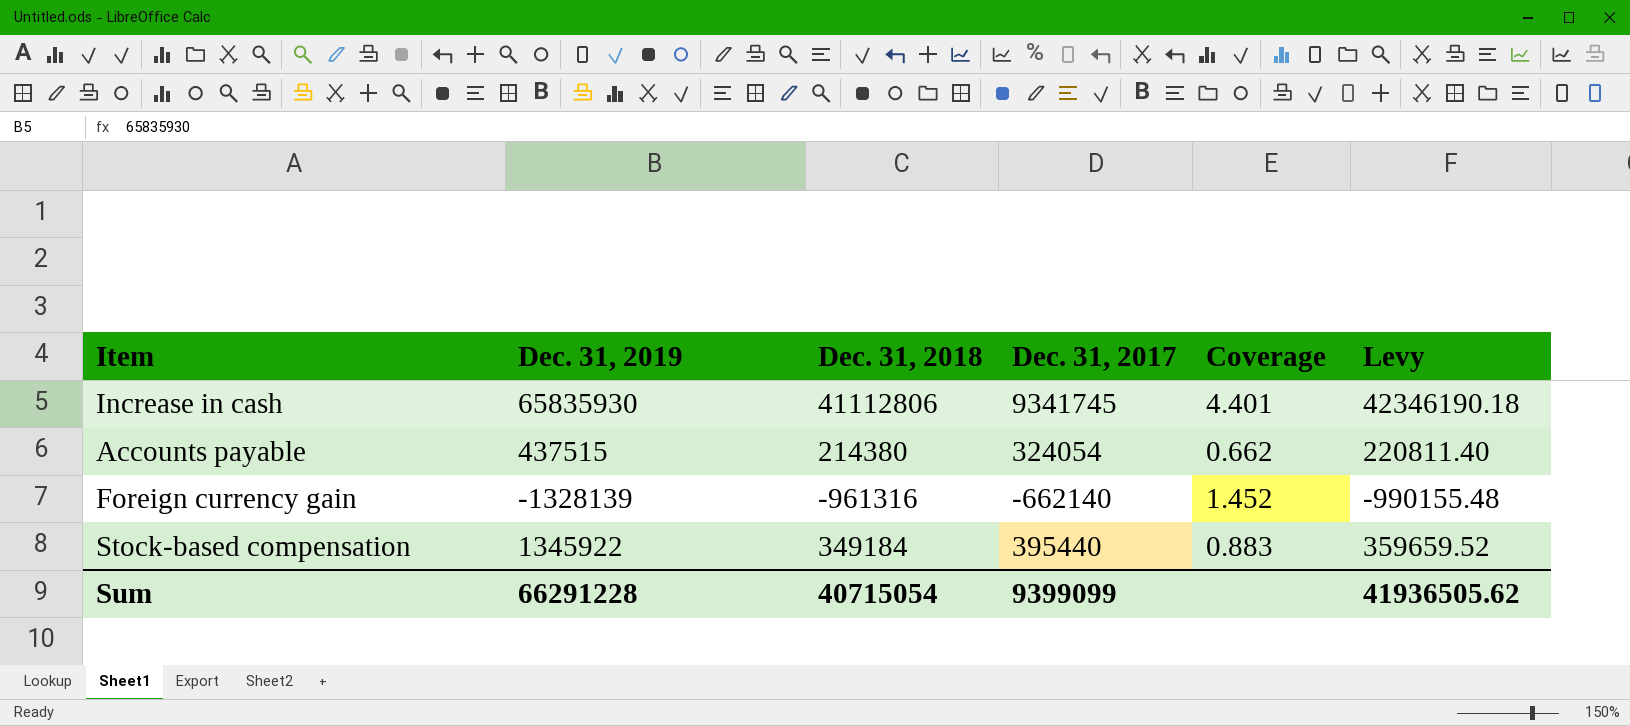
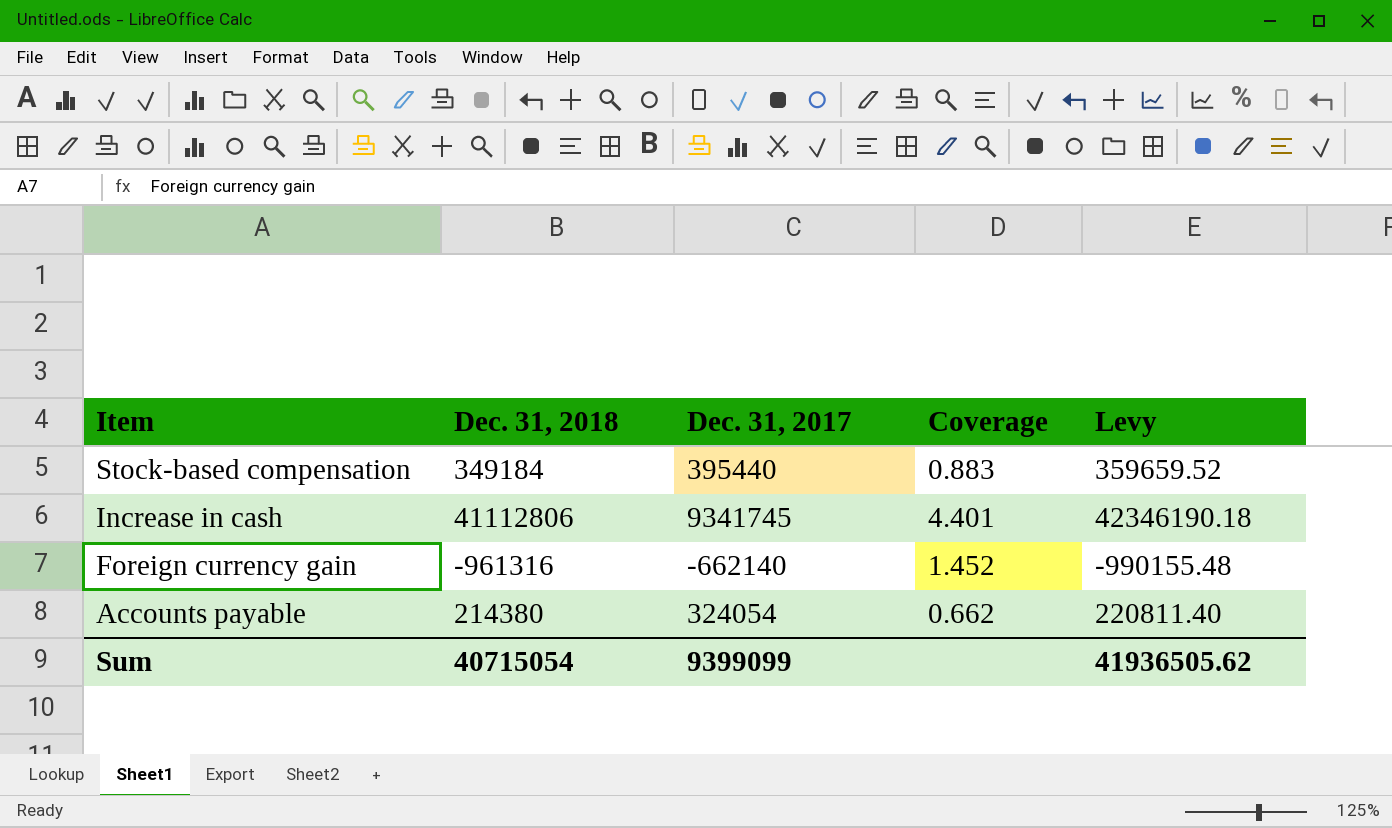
row order: none -> Item descending
column Dec. 31, 2019 | position: 2 -> none

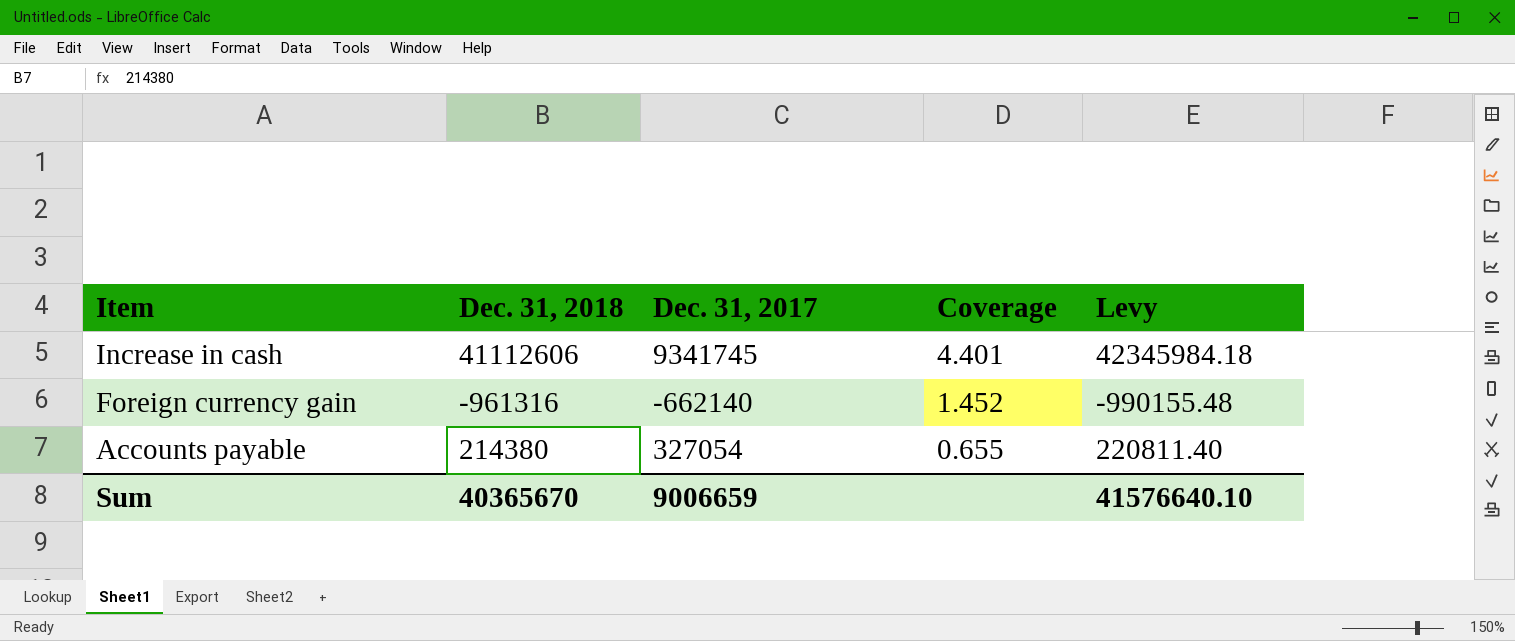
row Stock‑based compensation: 349184 | 395440 | 0.883 | 359659.52 -> none
Increase in cash | Dec. 31, 2018: 41112806 -> 41112606
Increase in cash | Levy: 42346190.18 -> 42345984.18
Accounts payable | Dec. 31, 2017: 324054 -> 327054
Accounts payable | Coverage: 0.662 -> 0.655
Sum | Dec. 31, 2018: 40715054 -> 40365670
Sum | Dec. 31, 2017: 9399099 -> 9006659
Sum | Levy: 41936505.62 -> 41576640.10

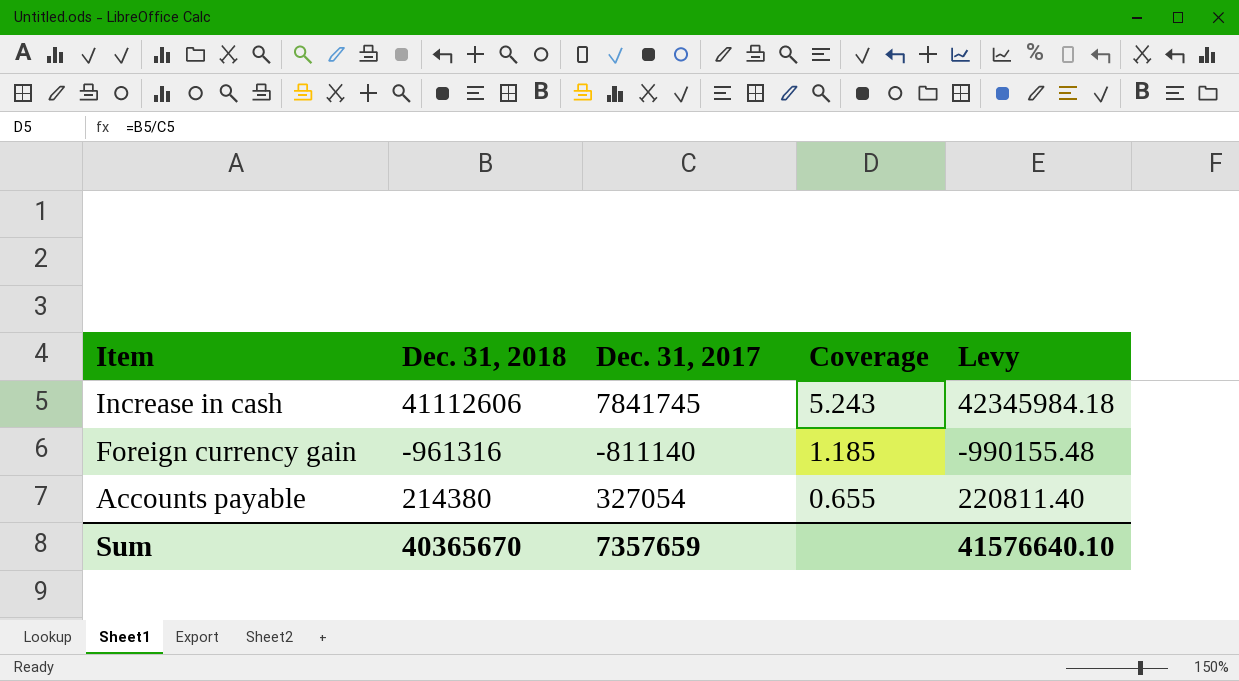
Increase in cash | Dec. 31, 2017: 9341745 -> 7841745
Increase in cash | Coverage: 4.401 -> 5.243
Foreign currency gain | Dec. 31, 2017: -662140 -> -811140
Foreign currency gain | Coverage: 1.452 -> 1.185
Sum | Dec. 31, 2017: 9006659 -> 7357659

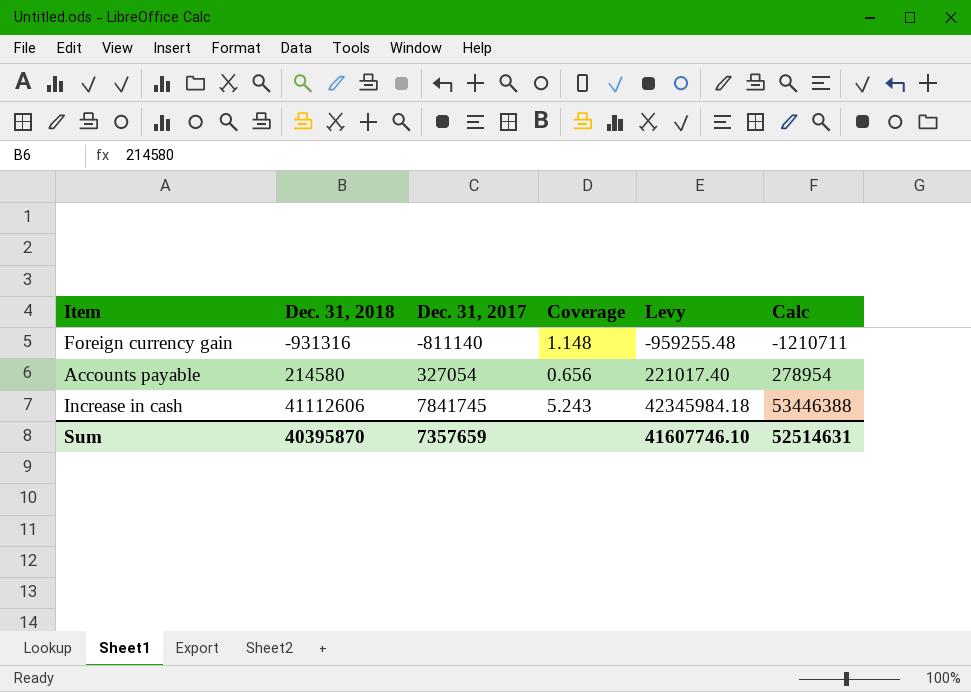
row order: Item descending -> Dec. 31, 2018 ascending
column Calc | formula: none -> [Dec. 31, 2018] * 1.3
Foreign currency gain | Dec. 31, 2018: -961316 -> -931316
Foreign currency gain | Coverage: 1.185 -> 1.148
Foreign currency gain | Levy: -990155.48 -> -959255.48
Accounts payable | Dec. 31, 2018: 214380 -> 214580
Accounts payable | Coverage: 0.655 -> 0.656
Accounts payable | Levy: 220811.40 -> 221017.40
Sum | Dec. 31, 2018: 40365670 -> 40395870
Sum | Levy: 41576640.10 -> 41607746.10

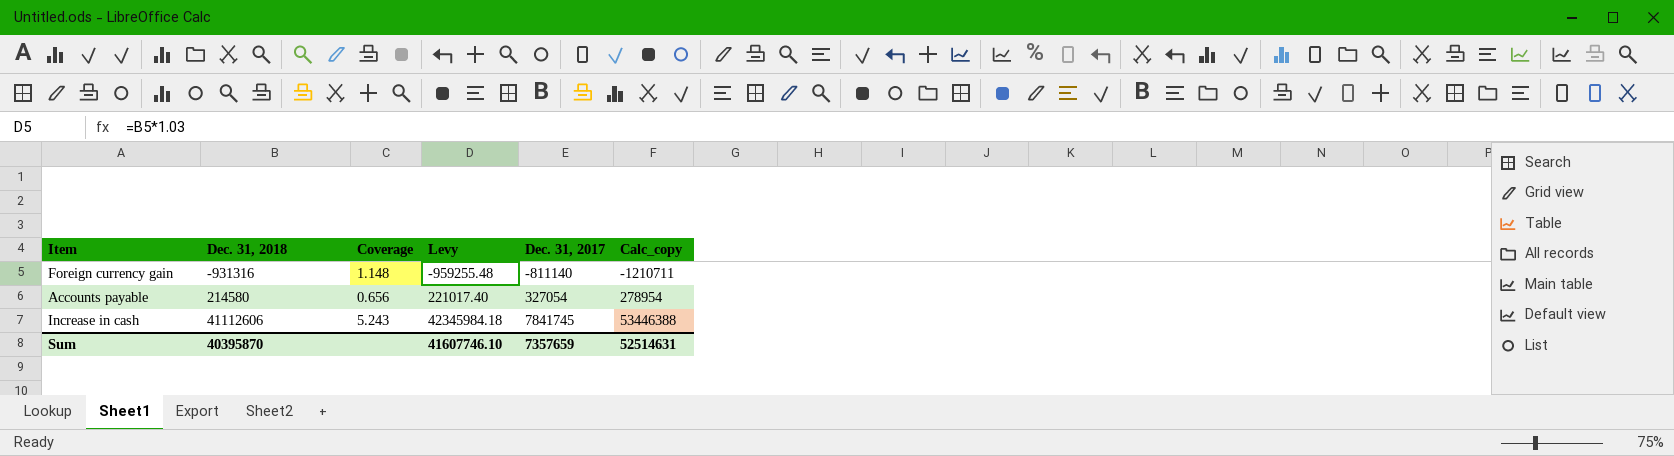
column Dec. 31, 2017 | position: 3 -> 5
column name: Calc -> Calc_copy

